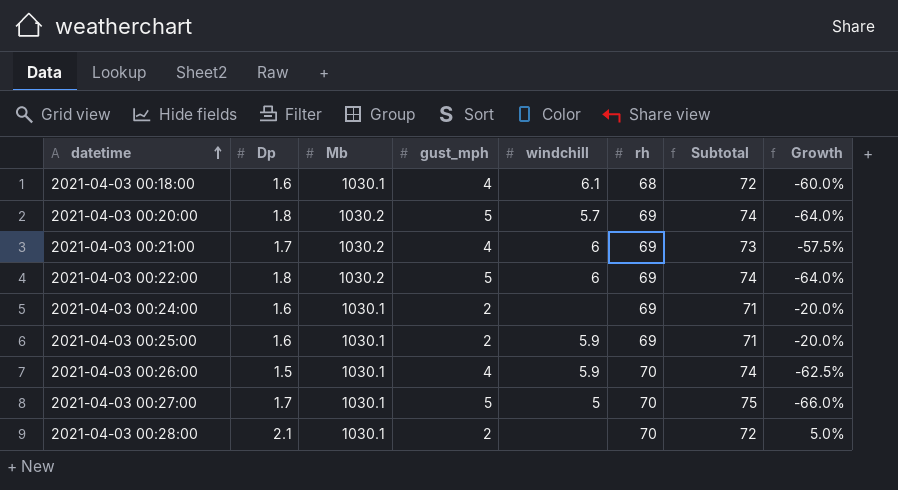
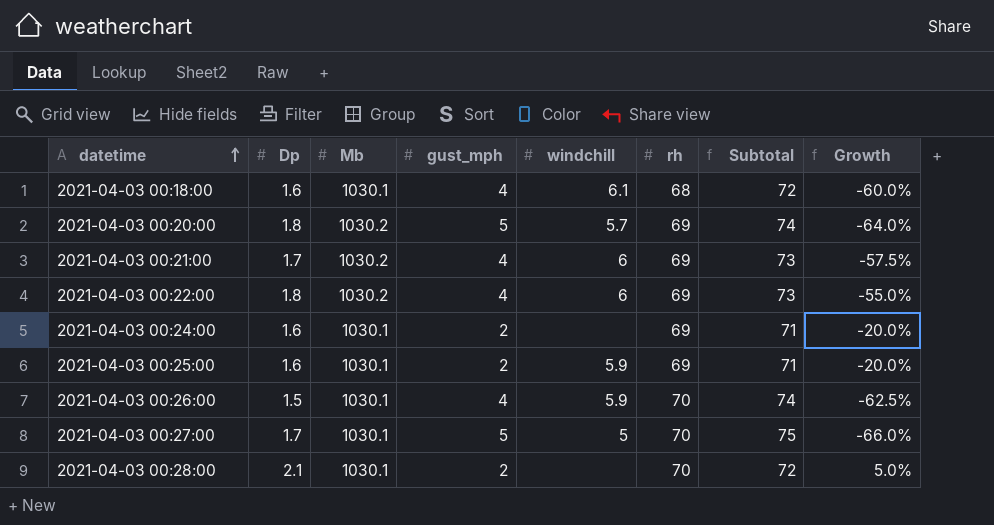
2021-04-03 00:22:00 | gust_mph: 5 -> 4
2021-04-03 00:22:00 | Subtotal: 74 -> 73
2021-04-03 00:22:00 | Growth: -64.0% -> -55.0%

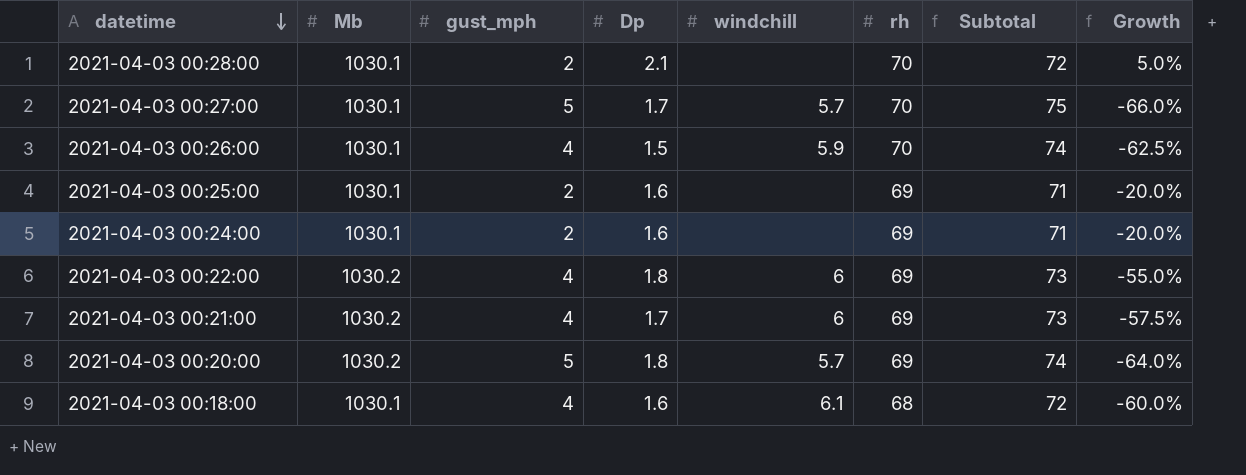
row order: datetime ascending -> datetime descending
column Dp | position: 2 -> 4
2021-04-03 00:27:00 | windchill: 5 -> 5.7
2021-04-03 00:25:00 | windchill: 5.9 -> none

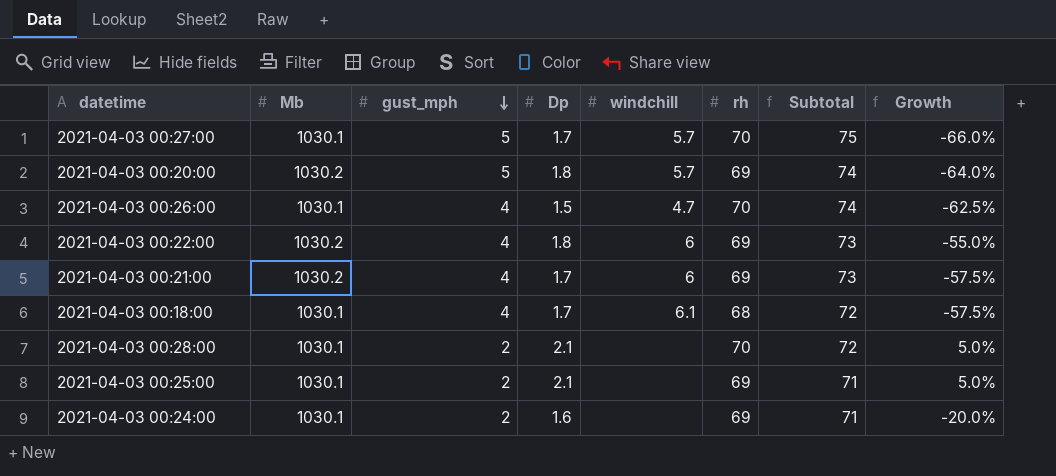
row order: datetime descending -> gust_mph descending
2021-04-03 00:26:00 | windchill: 5.9 -> 4.7
2021-04-03 00:18:00 | Dp: 1.6 -> 1.7
2021-04-03 00:18:00 | Growth: -60.0% -> -57.5%
2021-04-03 00:25:00 | Dp: 1.6 -> 2.1
2021-04-03 00:25:00 | Growth: -20.0% -> 5.0%

